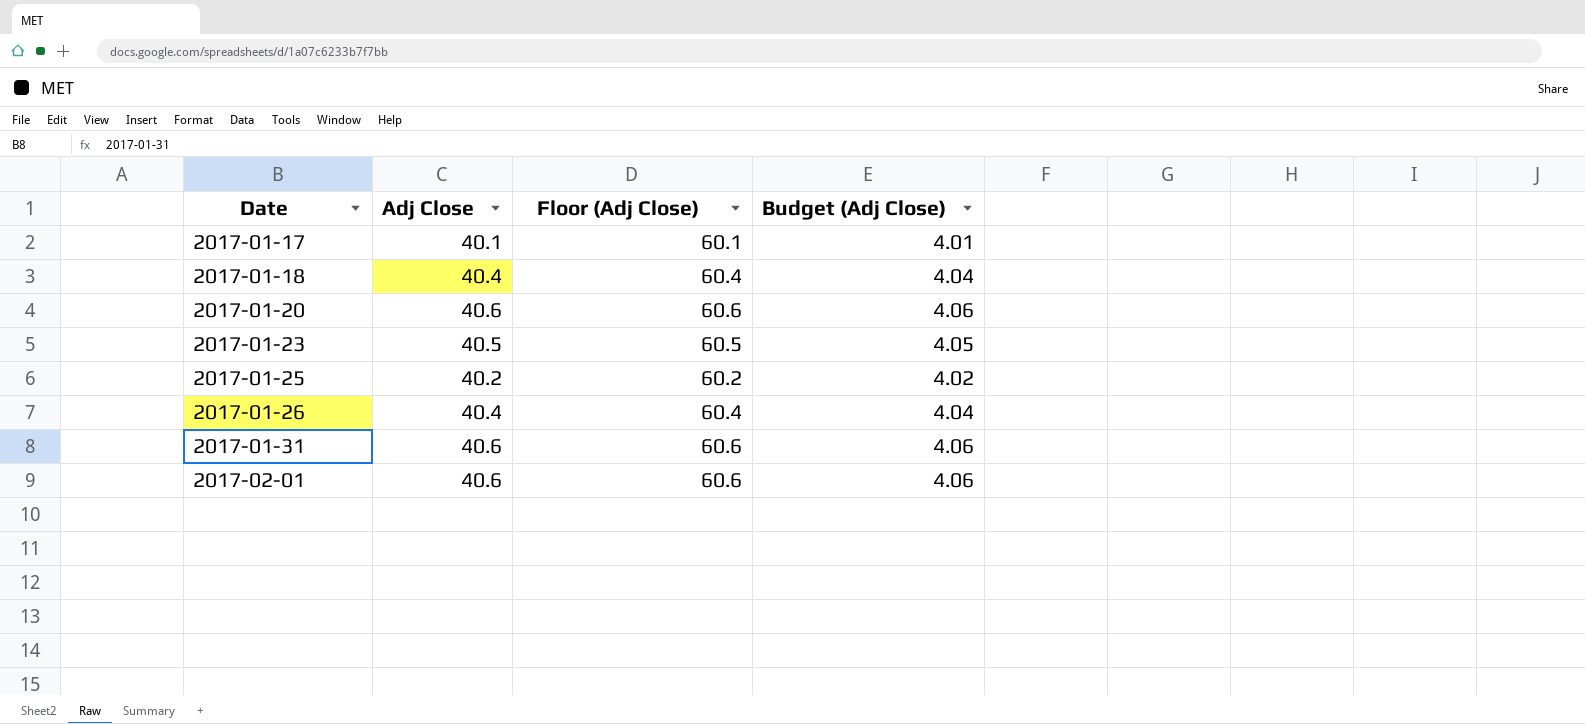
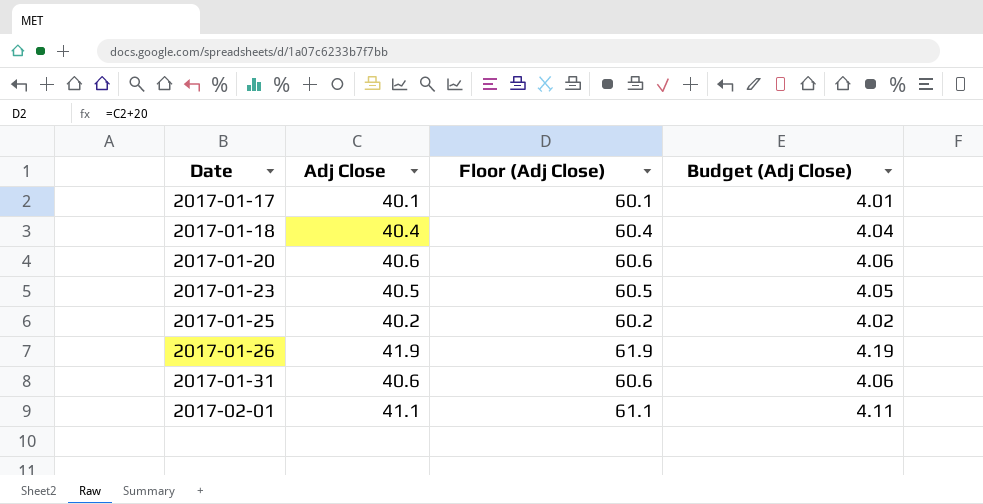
2017-01-26 | Adj Close: 40.4 -> 41.9
2017-01-26 | Floor (Adj Close): 60.4 -> 61.9
2017-01-26 | Budget (Adj Close): 4.04 -> 4.19
2017-02-01 | Adj Close: 40.6 -> 41.1
2017-02-01 | Floor (Adj Close): 60.6 -> 61.1
2017-02-01 | Budget (Adj Close): 4.06 -> 4.11

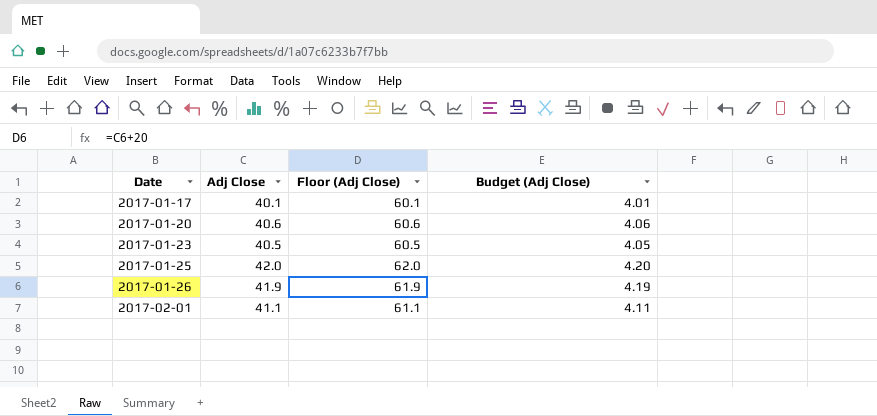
row 2017-01-18: 40.4 | 60.4 | 4.04 -> none
row 2017-01-31: 40.6 | 60.6 | 4.06 -> none
2017-01-25 | Adj Close: 40.2 -> 42.0
2017-01-25 | Floor (Adj Close): 60.2 -> 62.0
2017-01-25 | Budget (Adj Close): 4.02 -> 4.20

